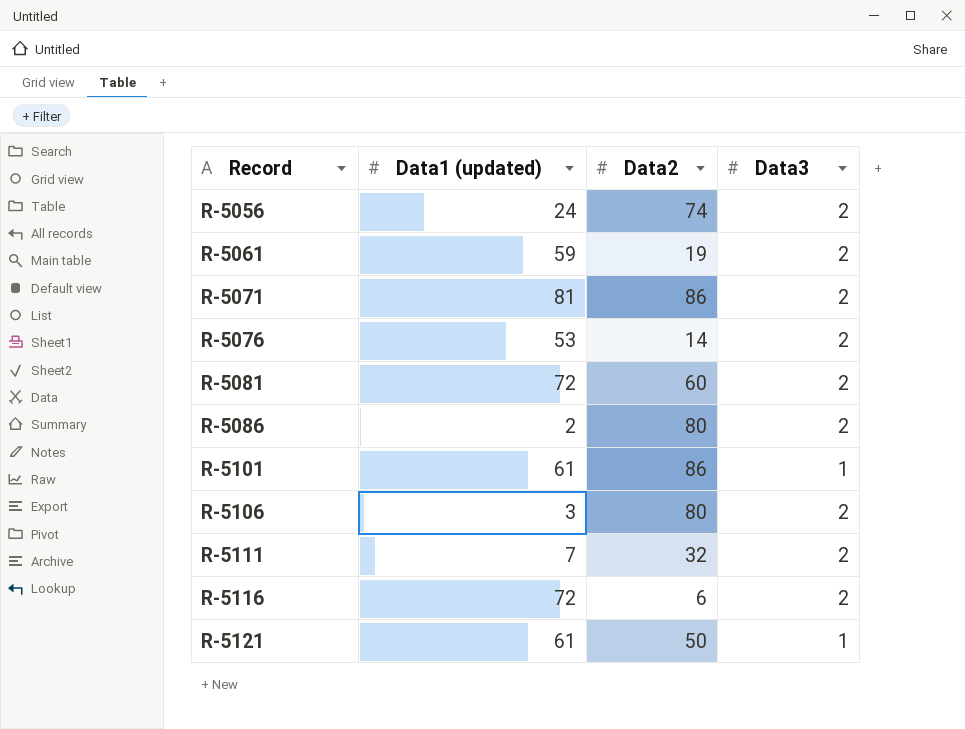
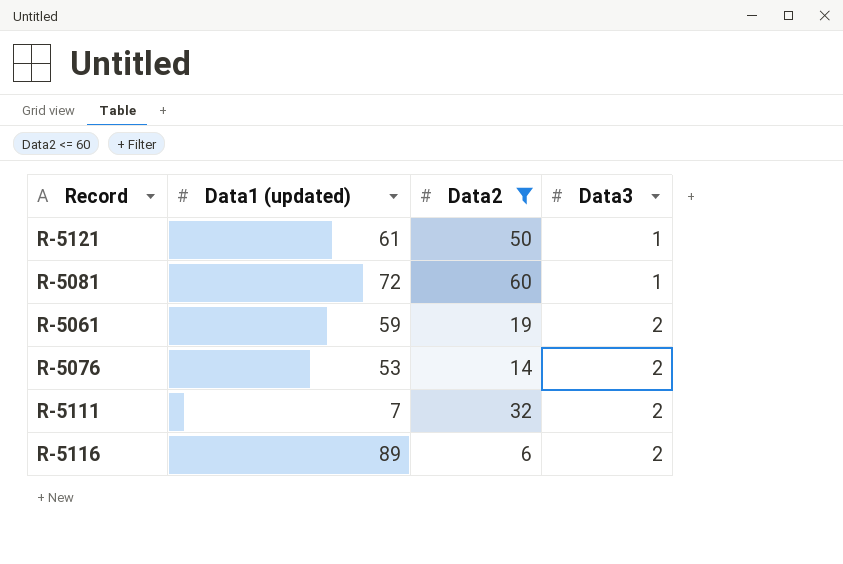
filter: none -> Data2 <= 60
row order: Record ascending -> Data3 ascending
R-5081 | Data3: 2 -> 1
R-5116 | Data1 (updated): 72 -> 89

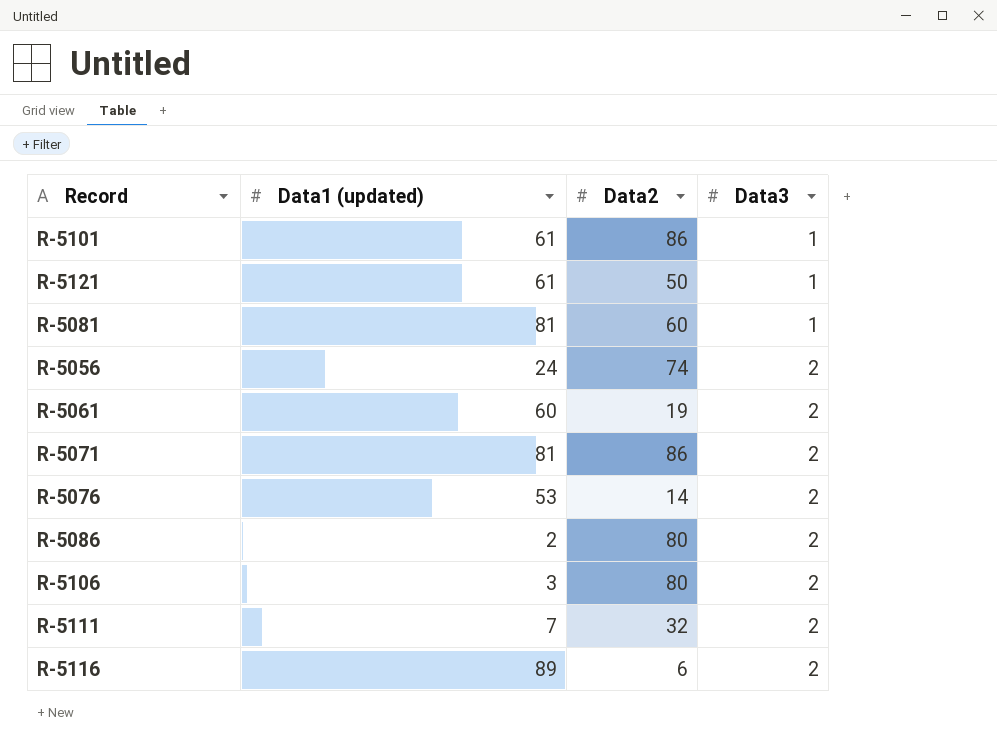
filter: Data2 <= 60 -> none
R-5081 | Data1 (updated): 72 -> 81
R-5061 | Data1 (updated): 59 -> 60

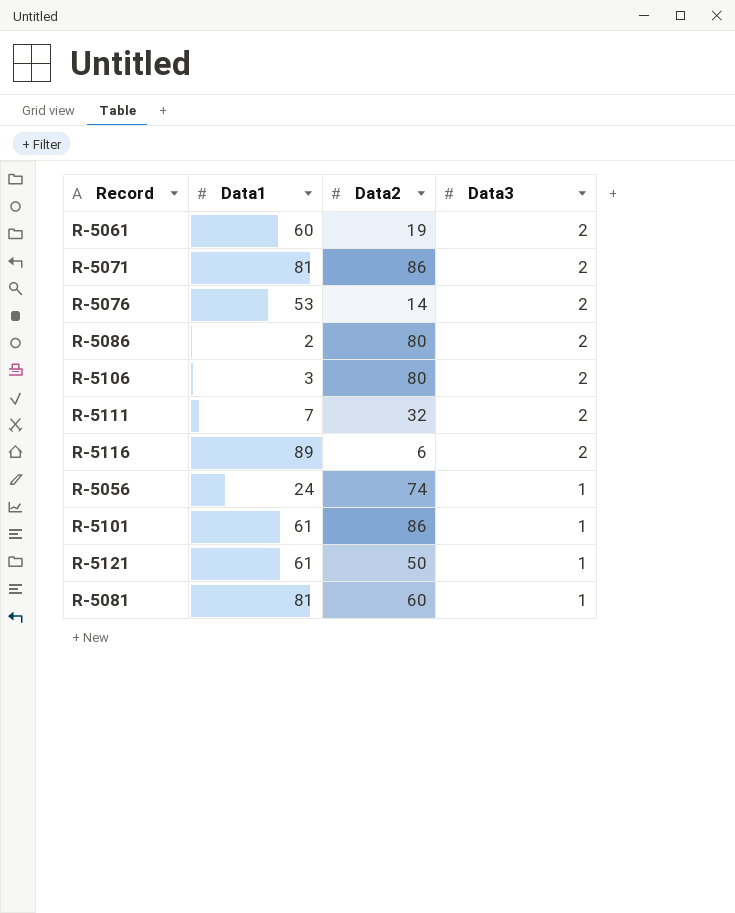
row order: Data3 ascending -> Data3 descending
column name: Data1 (updated) -> Data1
R-5056 | Data3: 2 -> 1

